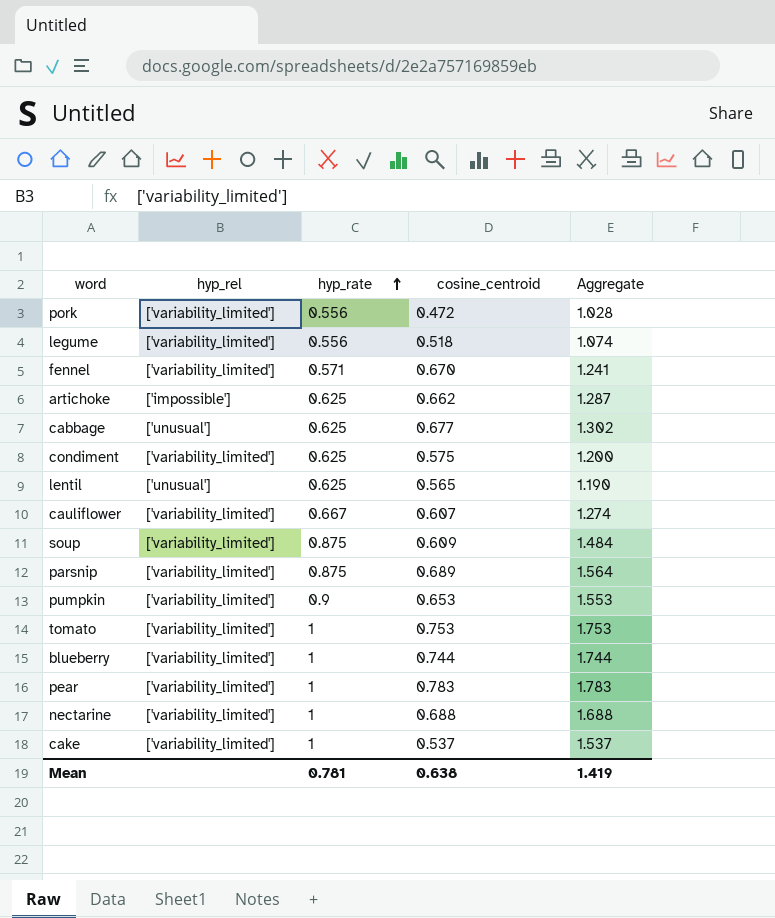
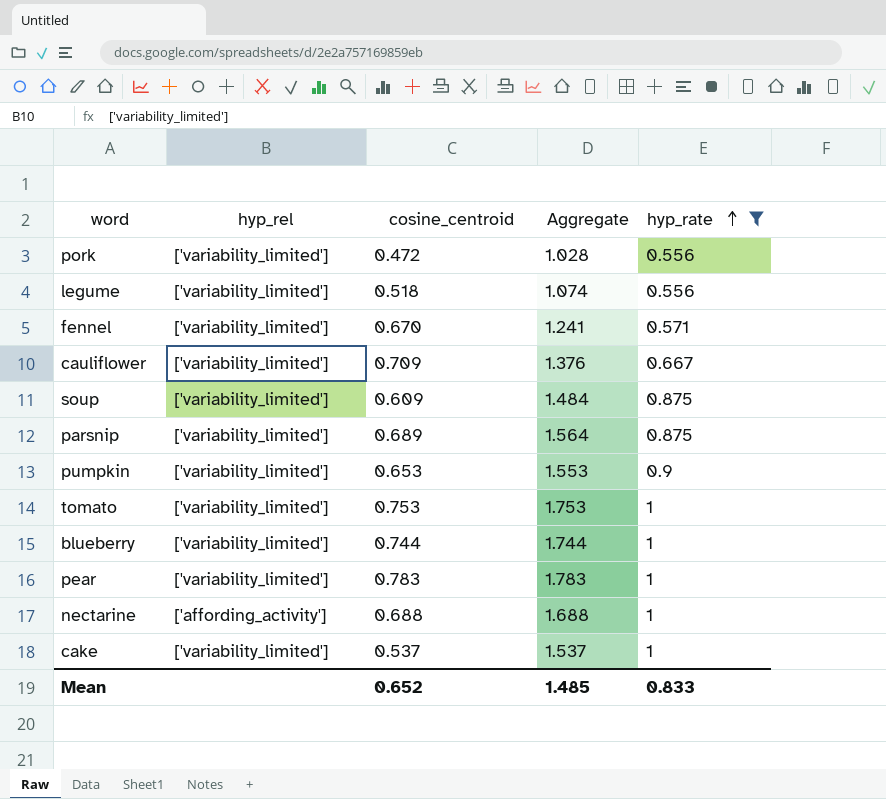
filter: none -> hyp_rate != 0.625
column hyp_rate | position: 3 -> 5
cauliflower | cosine_centroid: 0.607 -> 0.709
cauliflower | Aggregate: 1.274 -> 1.376
nectarine | hyp_rel: ['variability_limited'] -> ['affording_activity']
Mean | cosine_centroid: 0.638 -> 0.652
Mean | Aggregate: 1.419 -> 1.485
Mean | hyp_rate: 0.781 -> 0.833

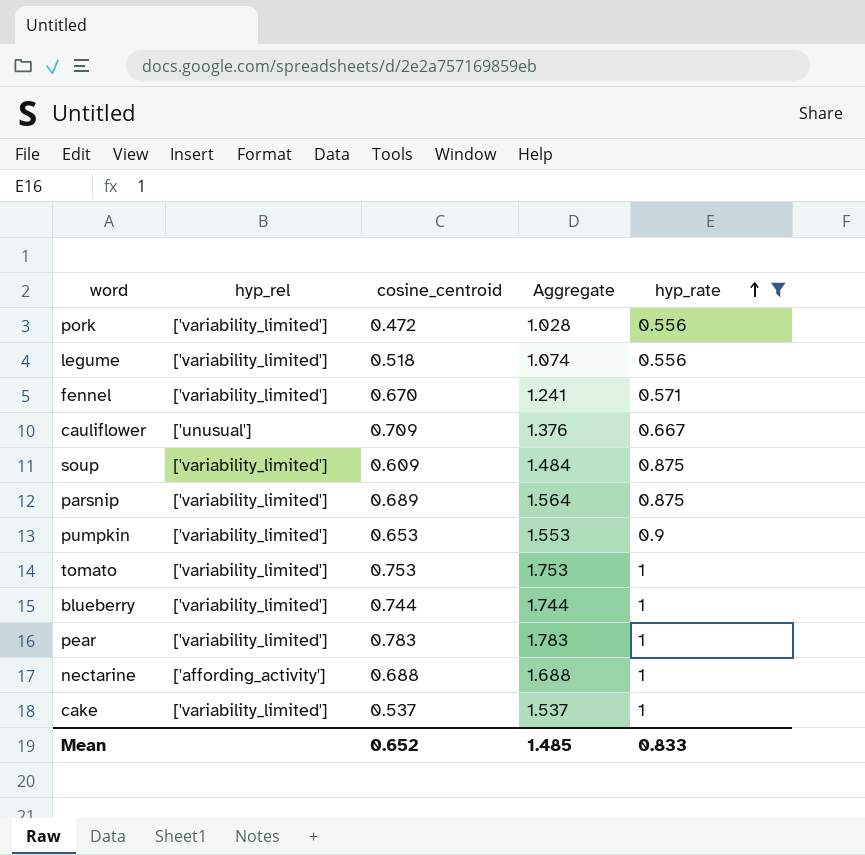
cauliflower | hyp_rel: ['variability_limited'] -> ['unusual']

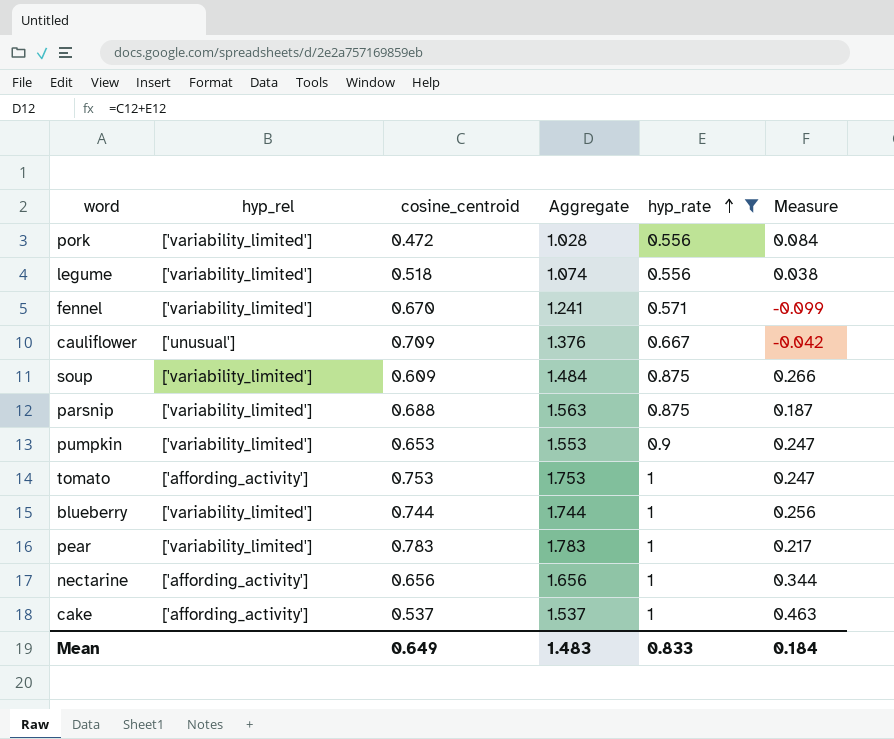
column Measure | formula: none -> [hyp_rate] - [cosine_centroid]
parsnip | cosine_centroid: 0.689 -> 0.688
parsnip | Aggregate: 1.564 -> 1.563
tomato | hyp_rel: ['variability_limited'] -> ['affording_activity']
nectarine | cosine_centroid: 0.688 -> 0.656
nectarine | Aggregate: 1.688 -> 1.656
cake | hyp_rel: ['variability_limited'] -> ['affording_activity']
Mean | cosine_centroid: 0.652 -> 0.649
Mean | Aggregate: 1.485 -> 1.483

